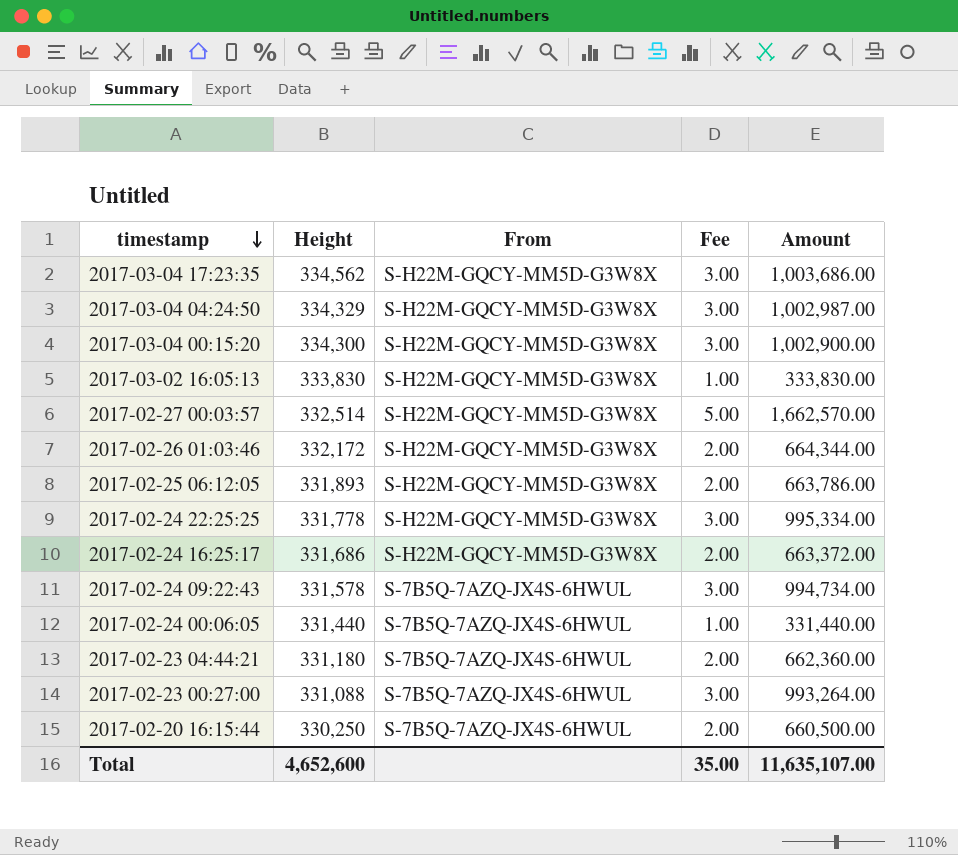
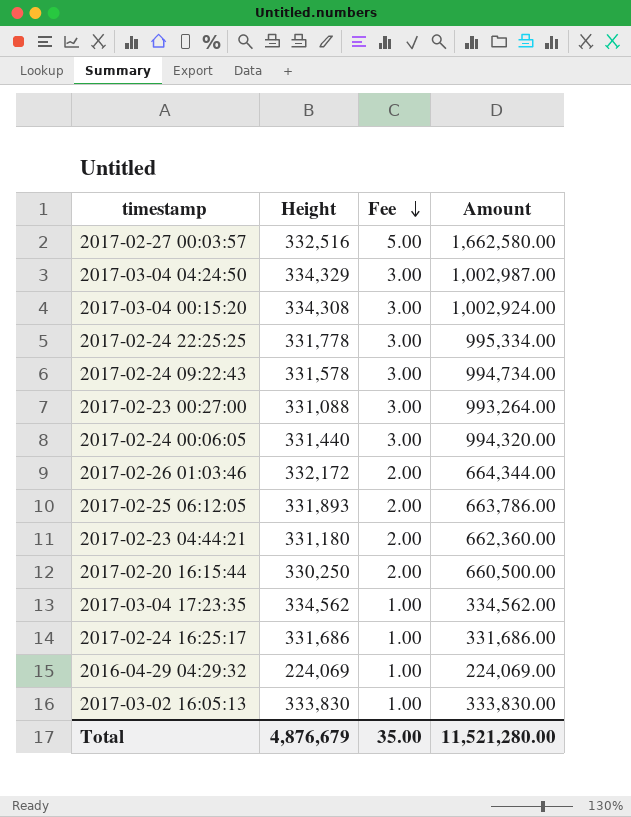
row order: timestamp descending -> Fee descending
column From | position: 3 -> none
2017-02-27 00:03:57 | Height: 332,514 -> 332,516
2017-02-27 00:03:57 | Amount: 1,662,570.00 -> 1,662,580.00
2017-03-04 00:15:20 | Height: 334,300 -> 334,308
2017-03-04 00:15:20 | Amount: 1,002,900.00 -> 1,002,924.00
2017-02-24 00:06:05 | Fee: 1.00 -> 3.00
2017-02-24 00:06:05 | Amount: 331,440.00 -> 994,320.00
2017-03-04 17:23:35 | Fee: 3.00 -> 1.00
2017-03-04 17:23:35 | Amount: 1,003,686.00 -> 334,562.00
2017-02-24 16:25:17 | Fee: 2.00 -> 1.00
2017-02-24 16:25:17 | Amount: 663,372.00 -> 331,686.00
row 2016-04-29 04:29:32: none -> 224,069 | 1.00 | 224,069.00
Total | Height: 4,652,600 -> 4,876,679
Total | Amount: 11,635,107.00 -> 11,521,280.00

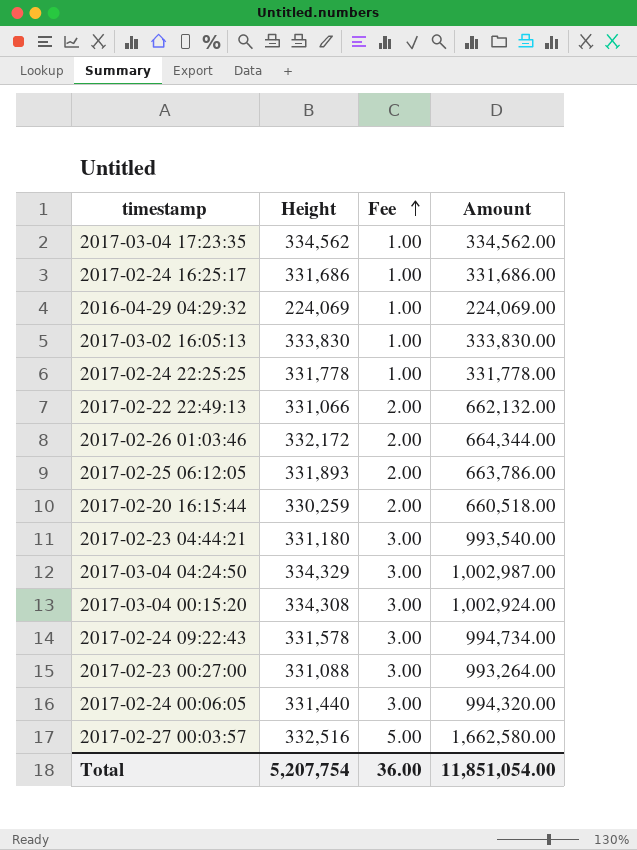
row order: Fee descending -> Fee ascending
2017-02-24 22:25:25 | Fee: 3.00 -> 1.00
2017-02-24 22:25:25 | Amount: 995,334.00 -> 331,778.00
row 2017-02-22 22:49:13: none -> 331,066 | 2.00 | 662,132.00
2017-02-20 16:15:44 | Height: 330,250 -> 330,259
2017-02-20 16:15:44 | Amount: 660,500.00 -> 660,518.00
2017-02-23 04:44:21 | Fee: 2.00 -> 3.00
2017-02-23 04:44:21 | Amount: 662,360.00 -> 993,540.00
Total | Height: 4,876,679 -> 5,207,754
Total | Fee: 35.00 -> 36.00
Total | Amount: 11,521,280.00 -> 11,851,054.00

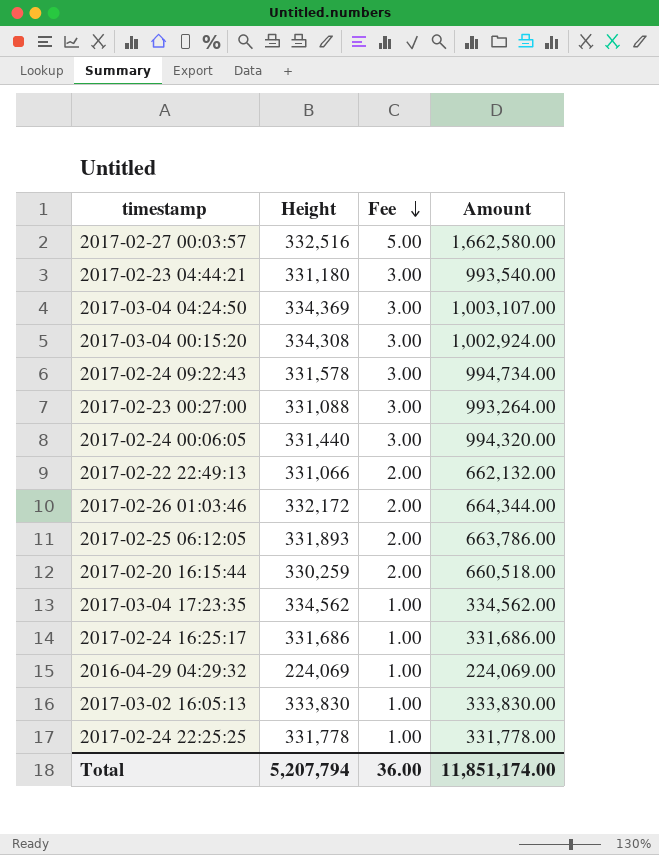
row order: Fee ascending -> Fee descending
2017-03-04 04:24:50 | Height: 334,329 -> 334,369
2017-03-04 04:24:50 | Amount: 1,002,987.00 -> 1,003,107.00
Total | Height: 5,207,754 -> 5,207,794
Total | Amount: 11,851,054.00 -> 11,851,174.00

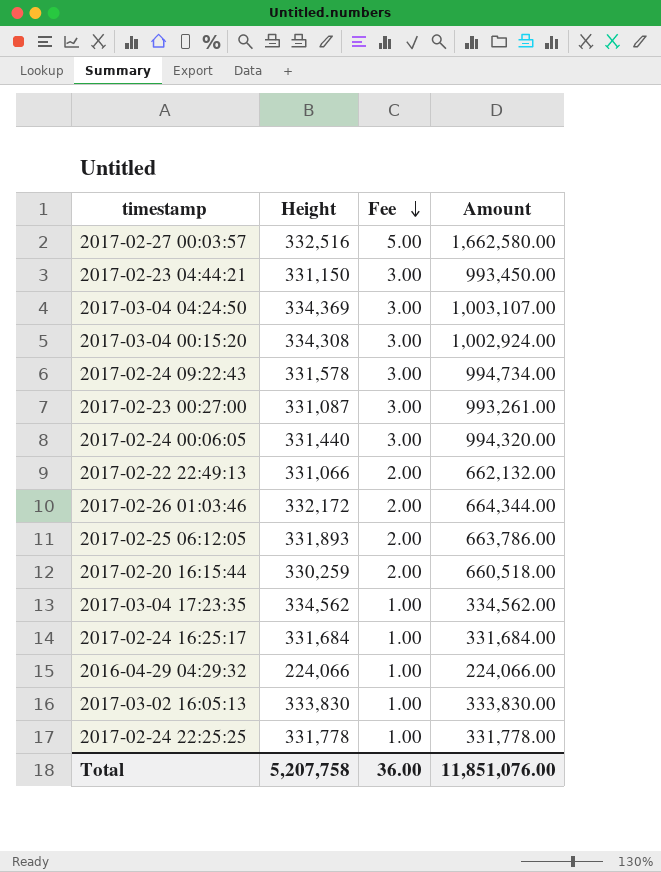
2017-02-23 04:44:21 | Height: 331,180 -> 331,150
2017-02-23 04:44:21 | Amount: 993,540.00 -> 993,450.00
2017-02-23 00:27:00 | Height: 331,088 -> 331,087
2017-02-23 00:27:00 | Amount: 993,264.00 -> 993,261.00
2017-02-24 16:25:17 | Height: 331,686 -> 331,684
2017-02-24 16:25:17 | Amount: 331,686.00 -> 331,684.00
2016-04-29 04:29:32 | Height: 224,069 -> 224,066
2016-04-29 04:29:32 | Amount: 224,069.00 -> 224,066.00
Total | Height: 5,207,794 -> 5,207,758
Total | Amount: 11,851,174.00 -> 11,851,076.00

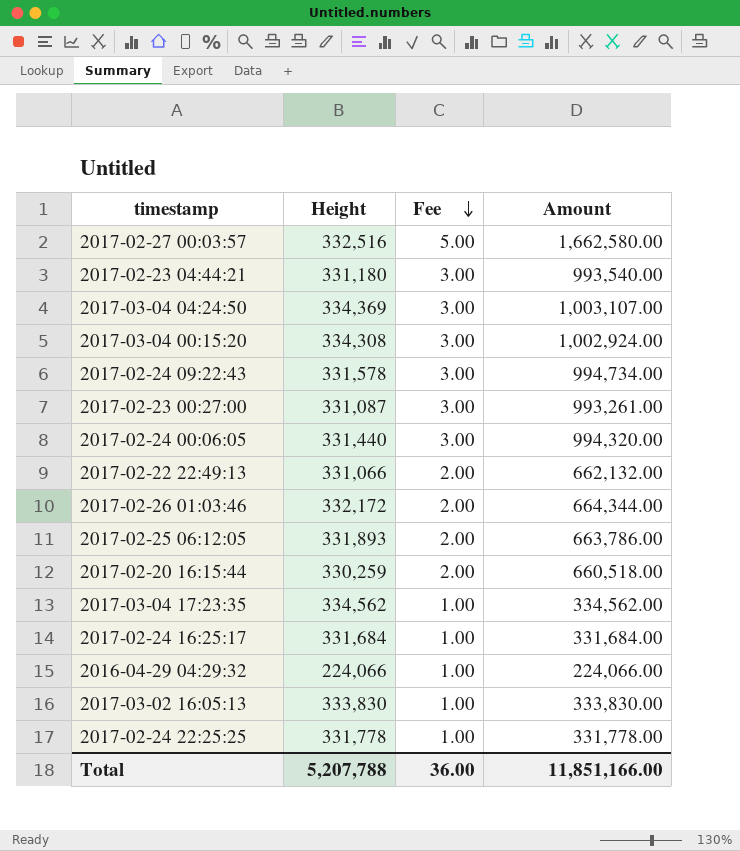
2017-02-23 04:44:21 | Height: 331,150 -> 331,180
2017-02-23 04:44:21 | Amount: 993,450.00 -> 993,540.00
Total | Height: 5,207,758 -> 5,207,788
Total | Amount: 11,851,076.00 -> 11,851,166.00

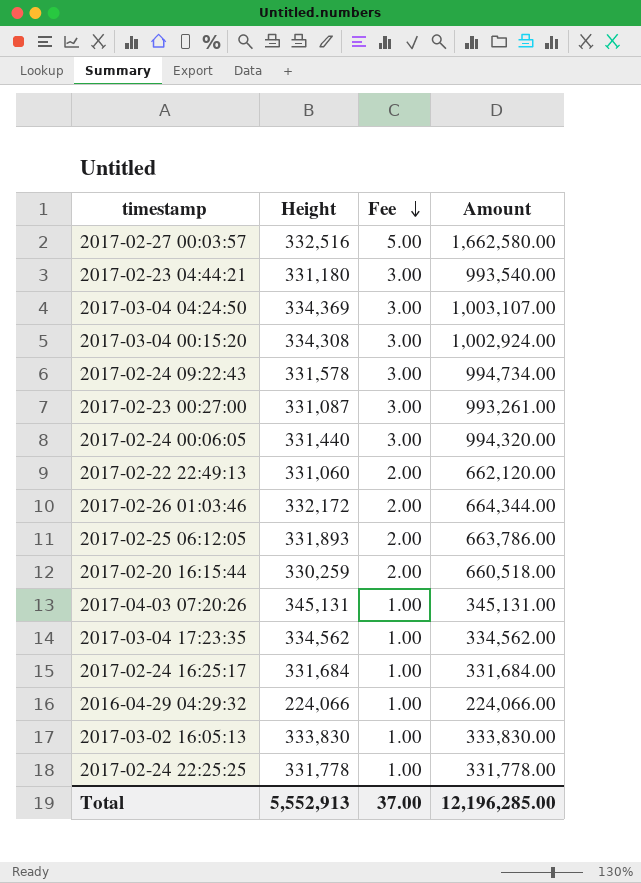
2017-02-22 22:49:13 | Height: 331,066 -> 331,060
2017-02-22 22:49:13 | Amount: 662,132.00 -> 662,120.00
row 2017-04-03 07:20:26: none -> 345,131 | 1.00 | 345,131.00
Total | Height: 5,207,788 -> 5,552,913
Total | Fee: 36.00 -> 37.00
Total | Amount: 11,851,166.00 -> 12,196,285.00

